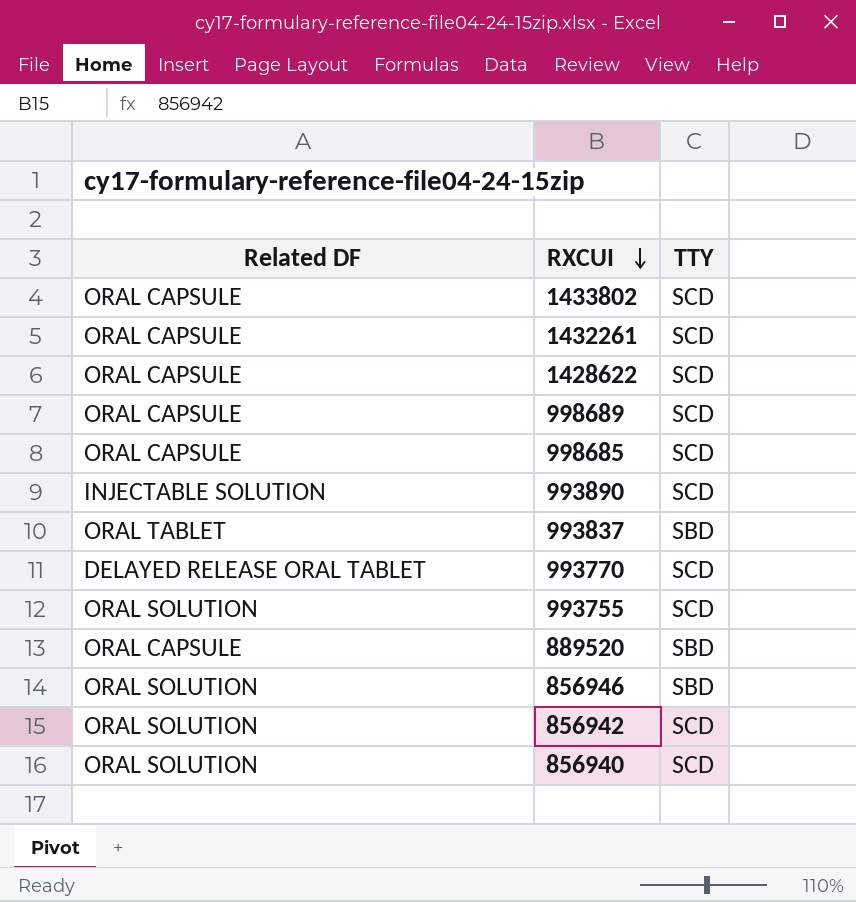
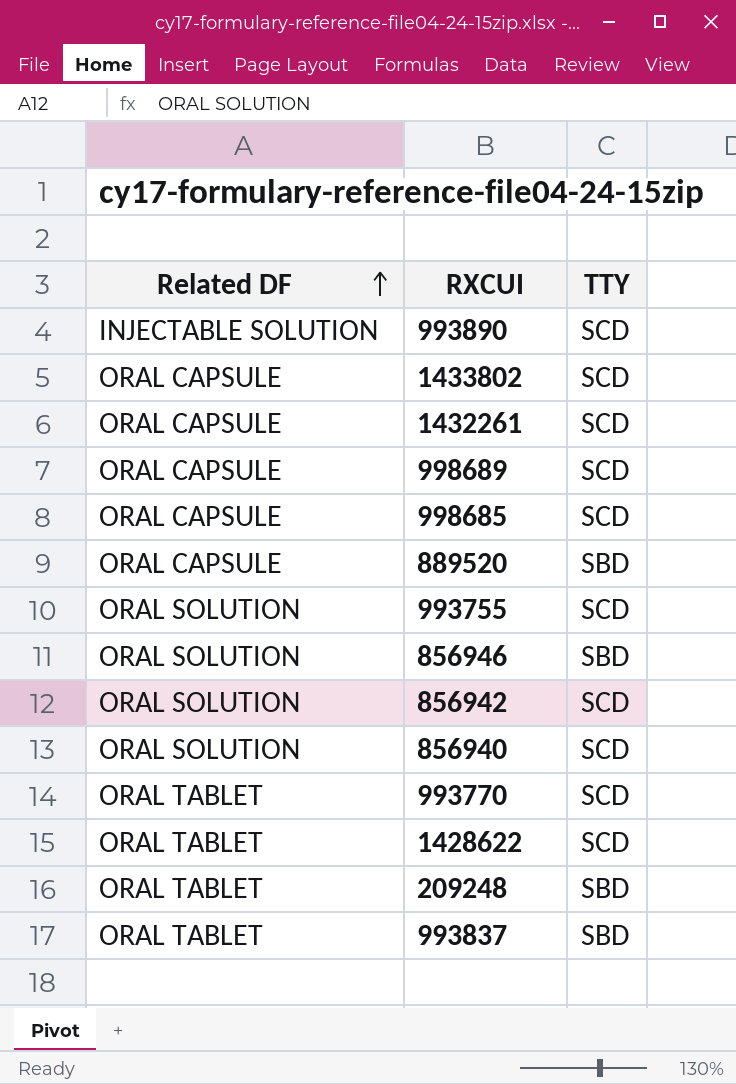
row order: RXCUI descending -> Related DF ascending
993770 | Related DF: DELAYED RELEASE ORAL TABLET -> ORAL TABLET
1428622 | Related DF: ORAL CAPSULE -> ORAL TABLET
row 209248: none -> ORAL TABLET | SBD

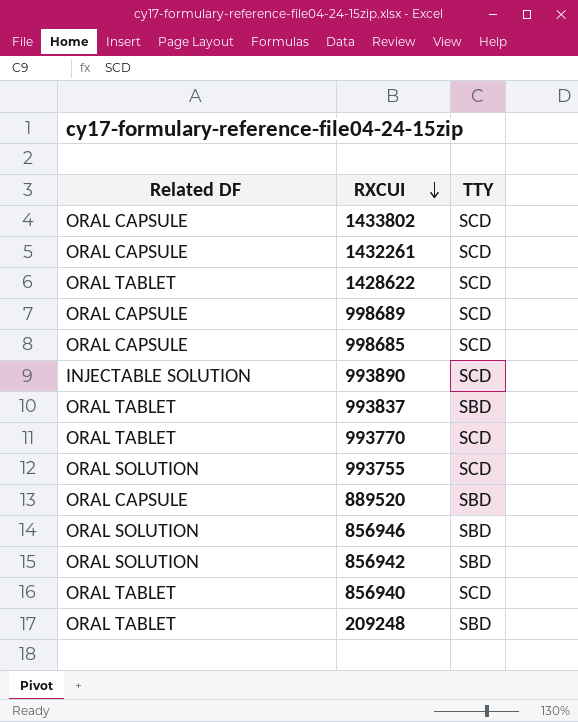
row order: Related DF ascending -> RXCUI descending
856942 | TTY: SCD -> SBD
856940 | Related DF: ORAL SOLUTION -> ORAL TABLET

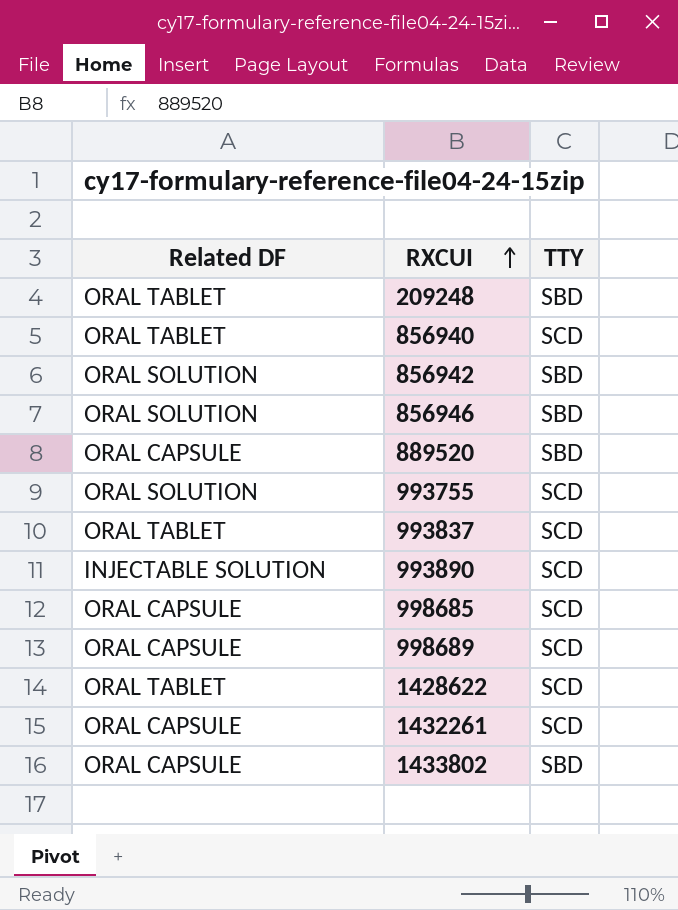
row order: RXCUI descending -> RXCUI ascending
row 993770: ORAL TABLET | SCD -> none
993837 | TTY: SBD -> SCD
1433802 | TTY: SCD -> SBD

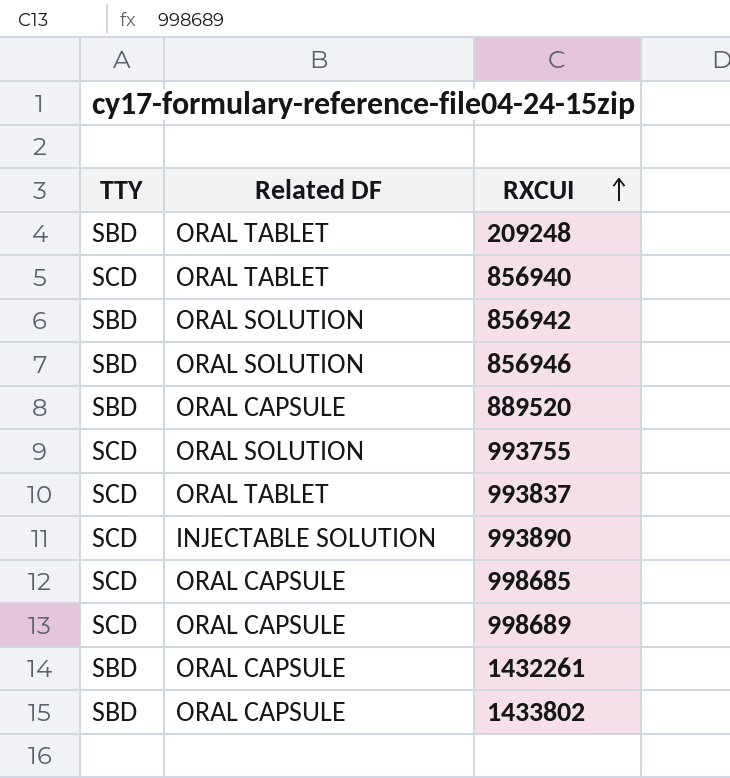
column TTY | position: 3 -> 1
row 1428622: ORAL TABLET | SCD -> none
1432261 | TTY: SCD -> SBD

